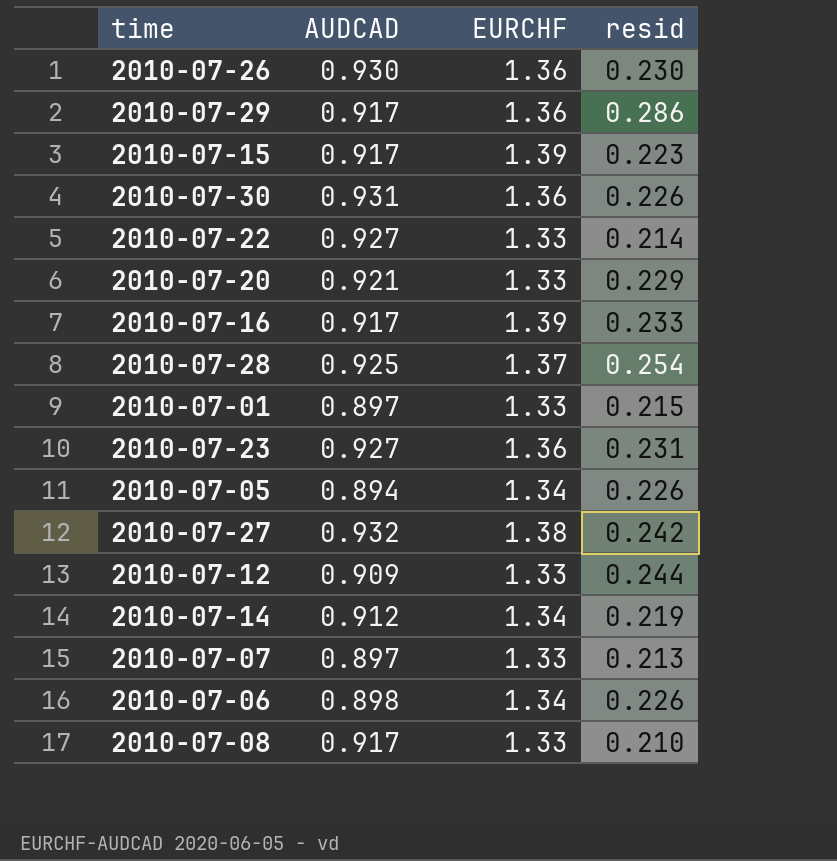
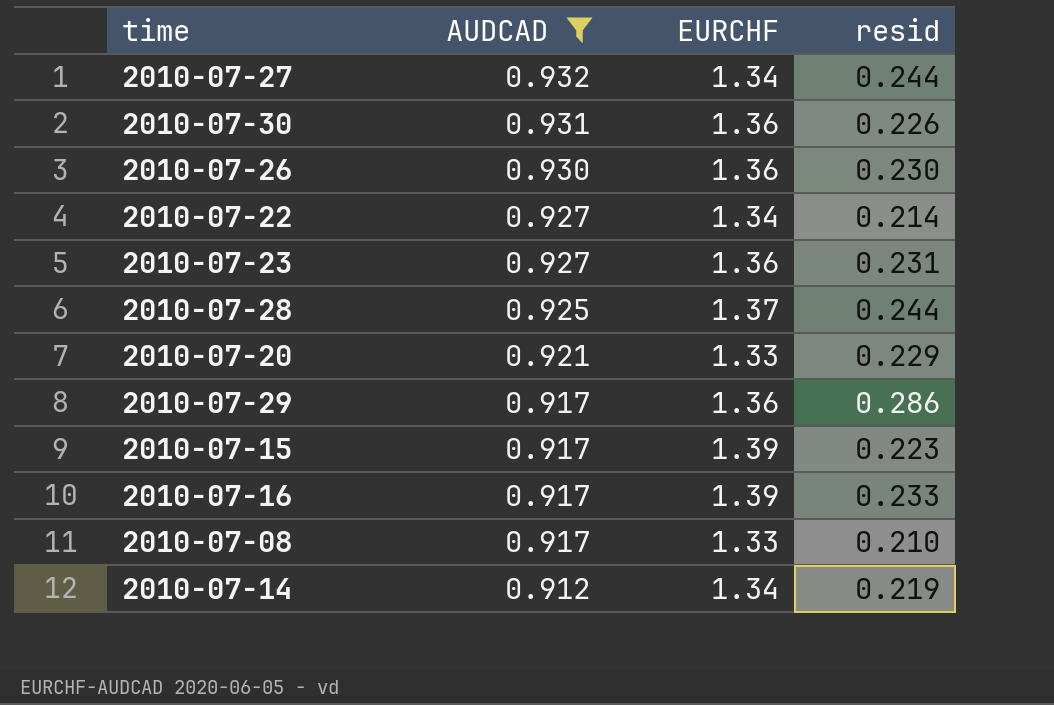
filter: none -> AUDCAD >= 0.912
row order: none -> AUDCAD descending
2010-07-27 | EURCHF: 1.38 -> 1.34
2010-07-27 | resid: 0.242 -> 0.244
2010-07-22 | EURCHF: 1.33 -> 1.34
2010-07-28 | resid: 0.254 -> 0.244

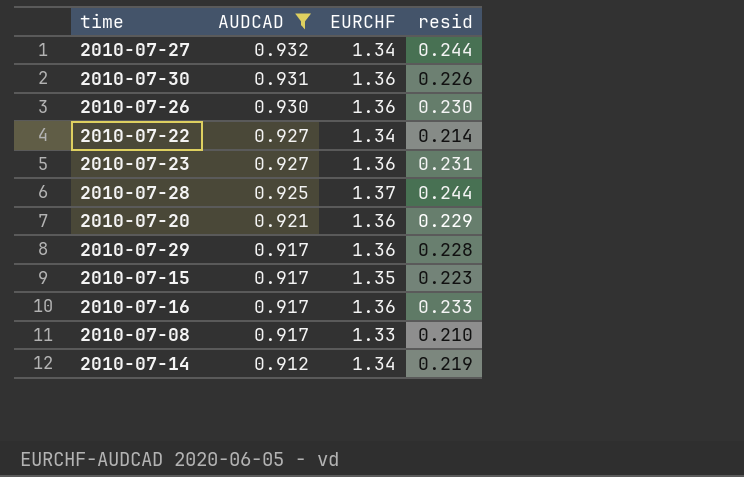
2010-07-20 | EURCHF: 1.33 -> 1.36
2010-07-29 | resid: 0.286 -> 0.228
2010-07-15 | EURCHF: 1.39 -> 1.35
2010-07-16 | EURCHF: 1.39 -> 1.36

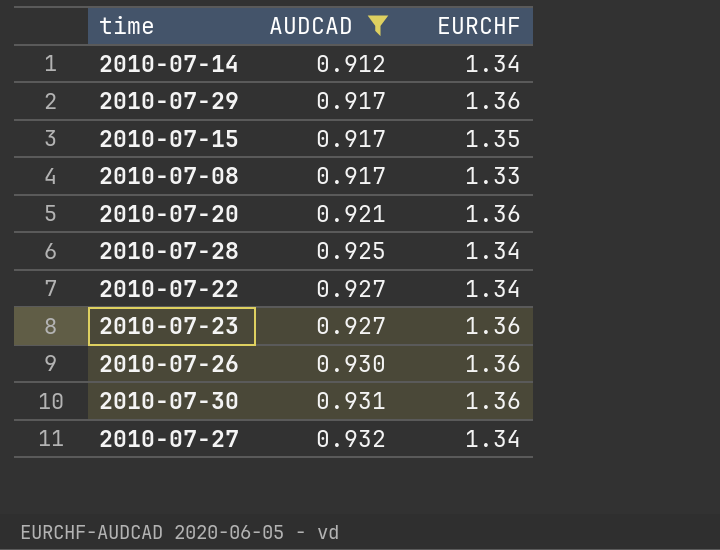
row order: AUDCAD descending -> AUDCAD ascending
column resid | position: 4 -> none
row 2010-07-16: 0.917 | 1.36 | 0.233 -> none
2010-07-28 | EURCHF: 1.37 -> 1.34

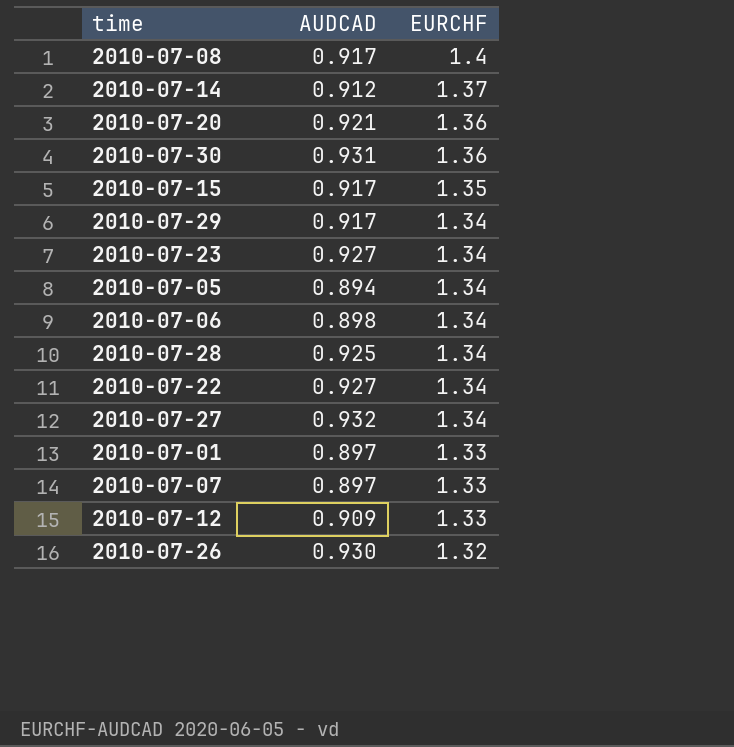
filter: AUDCAD >= 0.912 -> none
row order: AUDCAD ascending -> EURCHF descending
2010-07-08 | EURCHF: 1.33 -> 1.4
2010-07-14 | EURCHF: 1.34 -> 1.37
2010-07-29 | EURCHF: 1.36 -> 1.34
2010-07-23 | EURCHF: 1.36 -> 1.34
2010-07-26 | EURCHF: 1.36 -> 1.32

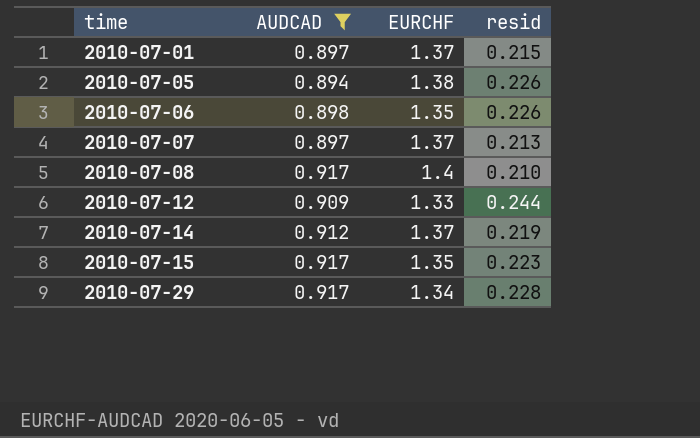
filter: none -> AUDCAD <= 0.917
row order: EURCHF descending -> time ascending
column resid | position: none -> 4
2010-07-01 | EURCHF: 1.33 -> 1.37
2010-07-05 | EURCHF: 1.34 -> 1.38
2010-07-06 | EURCHF: 1.34 -> 1.35
2010-07-07 | EURCHF: 1.33 -> 1.37

